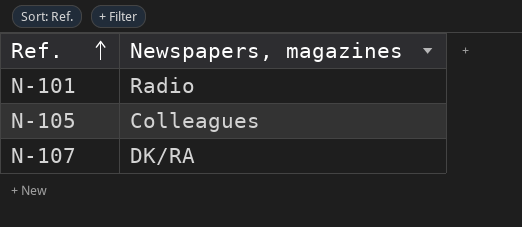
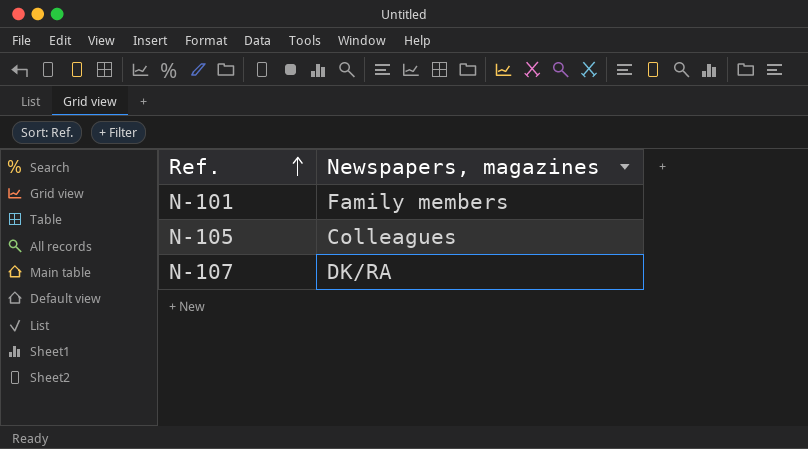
N-101 | Newspapers, magazines: Radio -> Family members

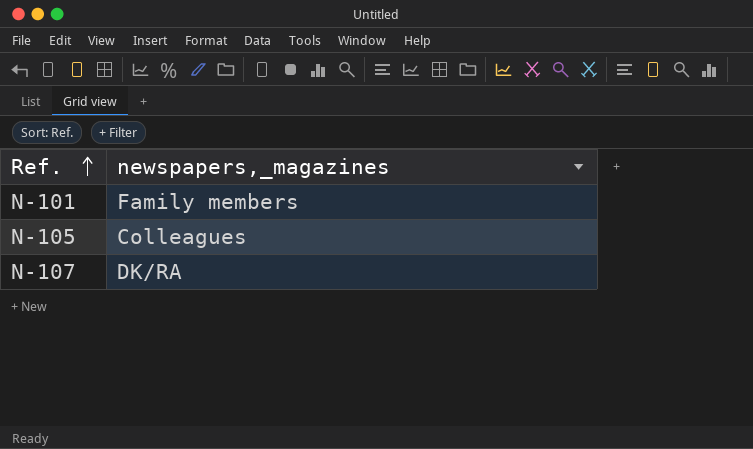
column name: Newspapers, magazines -> newspapers,_magazines

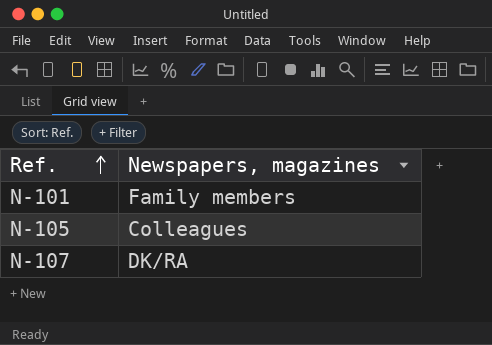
column name: newspapers,_magazines -> Newspapers, magazines

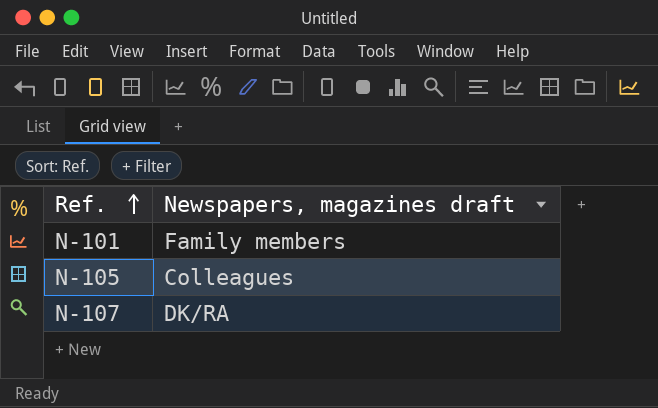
column name: Newspapers, magazines -> Newspapers, magazines draft

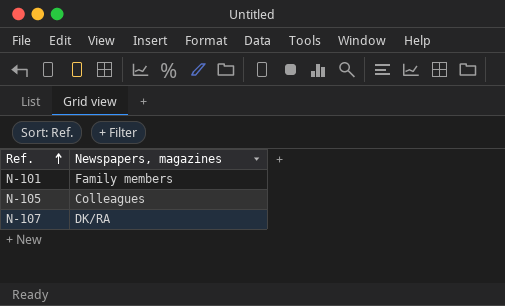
column name: Newspapers, magazines draft -> Newspapers, magazines

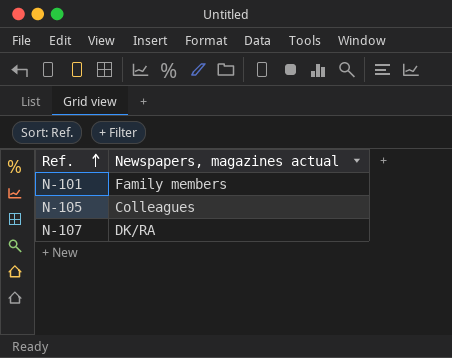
column name: Newspapers, magazines -> Newspapers, magazines actual

